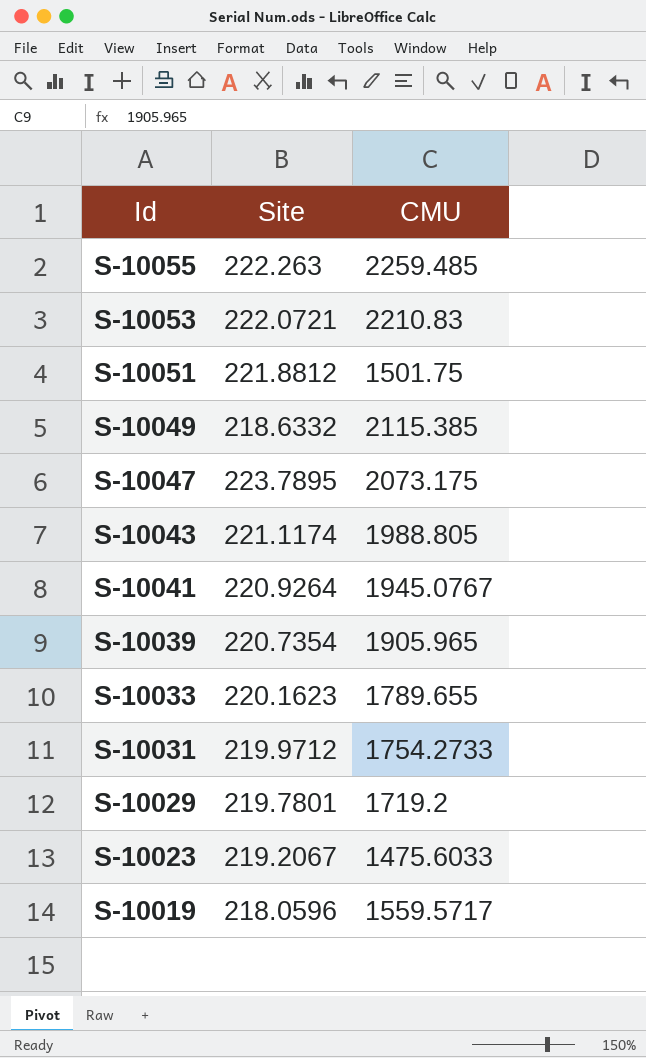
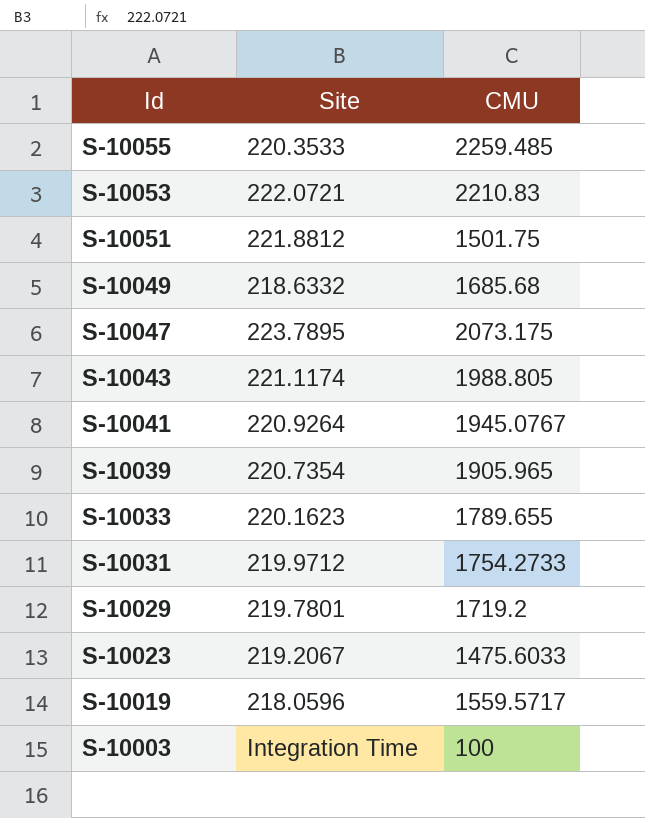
S-10055 | Site: 222.263 -> 220.3533
S-10049 | CMU: 2115.385 -> 1685.68
row S-10003: none -> Integration Time | 100

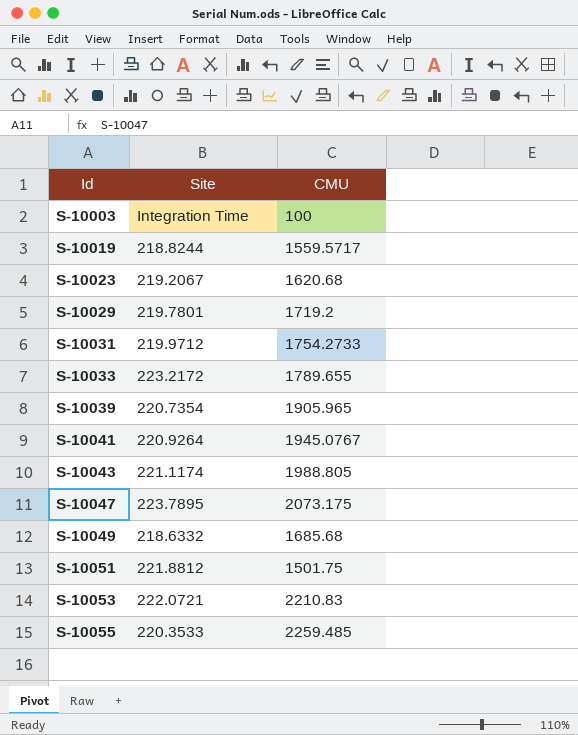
row order: Id descending -> Id ascending
S-10019 | Site: 218.0596 -> 218.8244
S-10023 | CMU: 1475.6033 -> 1620.68
S-10033 | Site: 220.1623 -> 223.2172

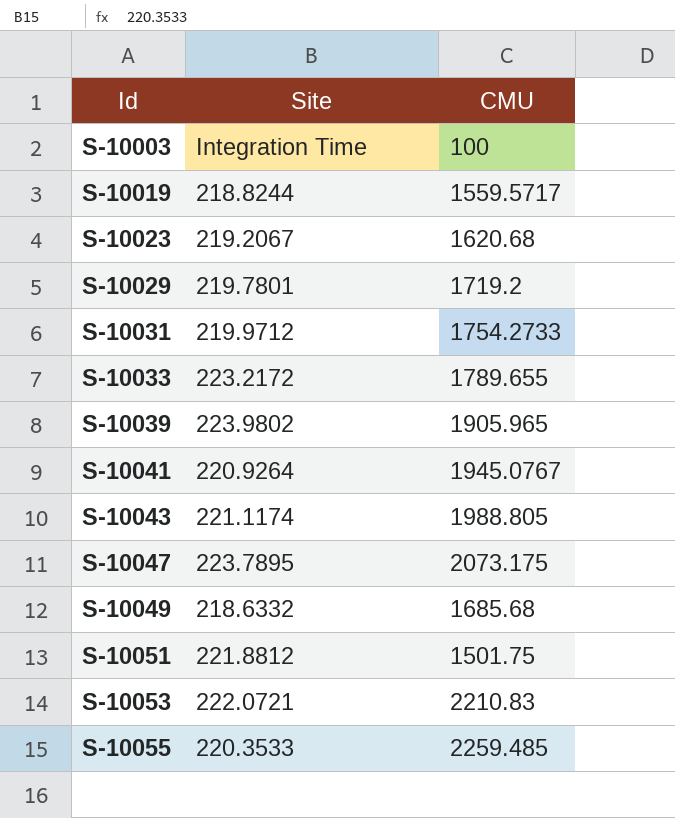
S-10039 | Site: 220.7354 -> 223.9802

